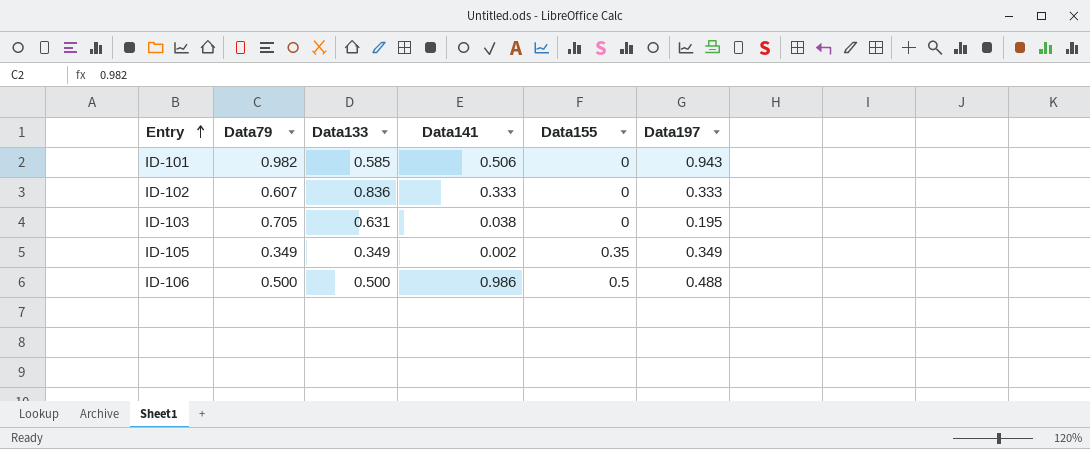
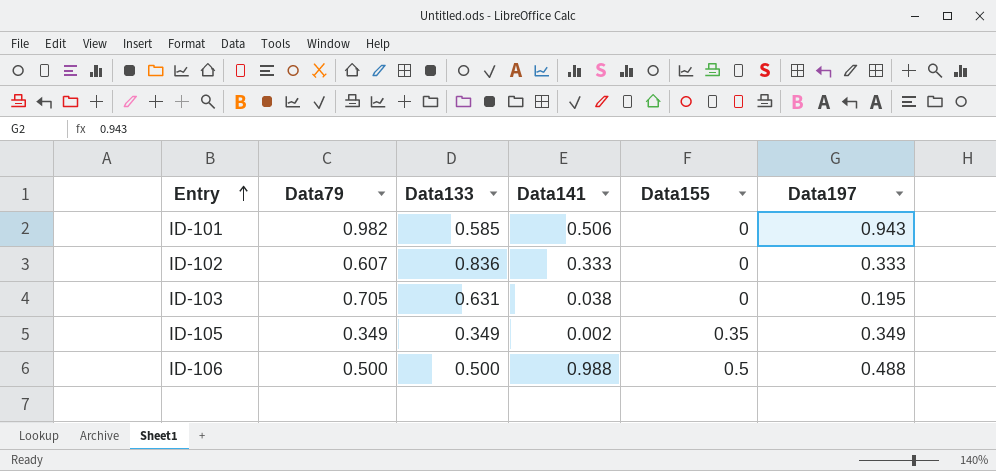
ID-106 | Data141: 0.986 -> 0.988

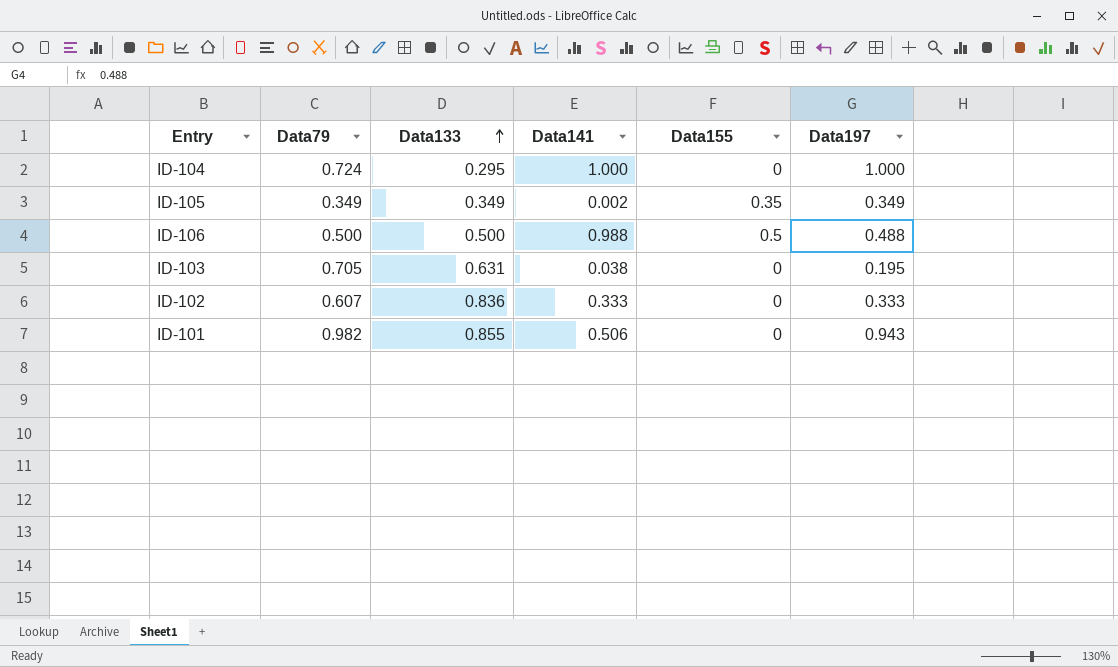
row order: Entry ascending -> Data133 ascending
row ID-104: none -> 0.724 | 0.295 | 1.000 | 0 | 1.000
ID-101 | Data133: 0.585 -> 0.855

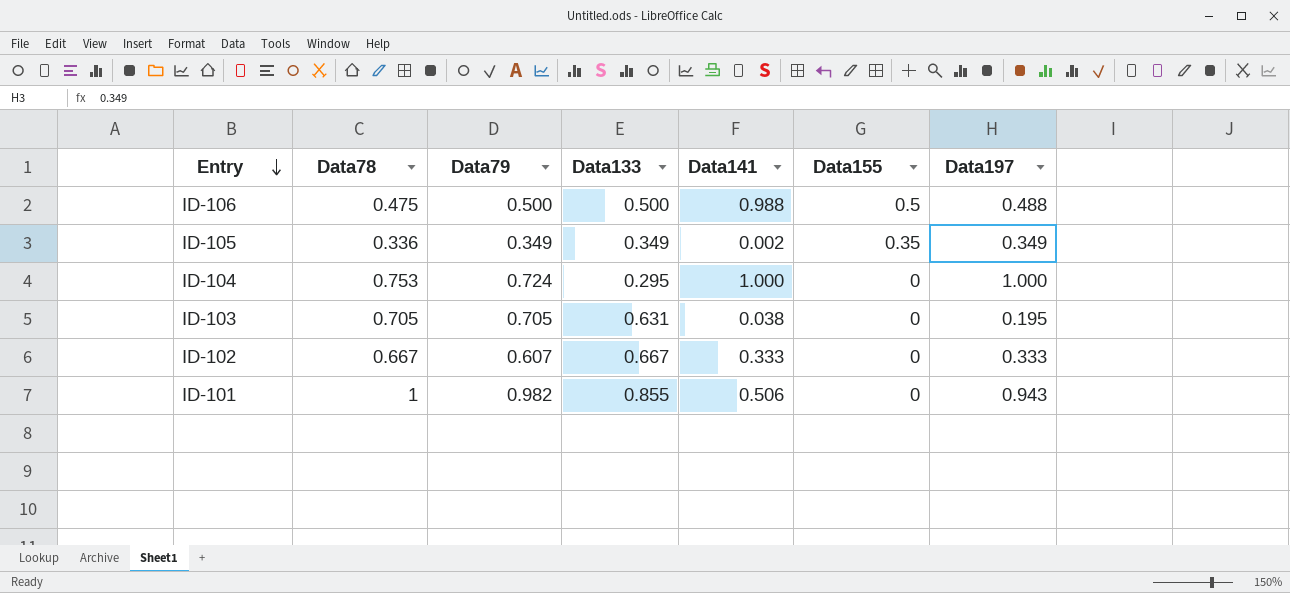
row order: Data133 ascending -> Entry descending
column Data78 | position: none -> 2
ID-102 | Data133: 0.836 -> 0.667

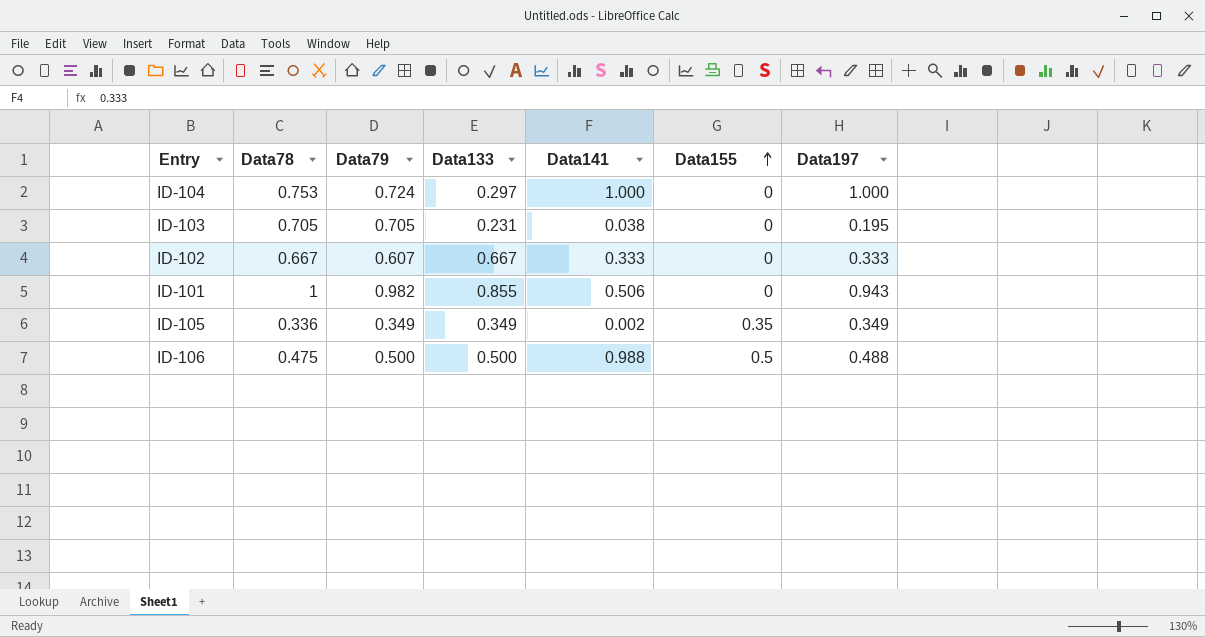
row order: Entry descending -> Data155 ascending
ID-104 | Data133: 0.295 -> 0.297
ID-103 | Data133: 0.631 -> 0.231

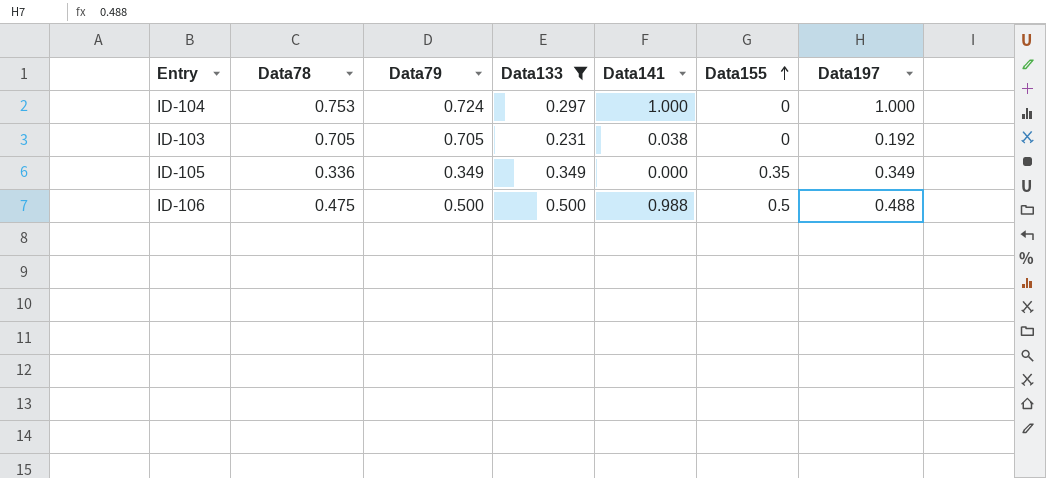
filter: none -> Data133 <= 0.500
ID-103 | Data197: 0.195 -> 0.192
ID-105 | Data141: 0.002 -> 0.000

